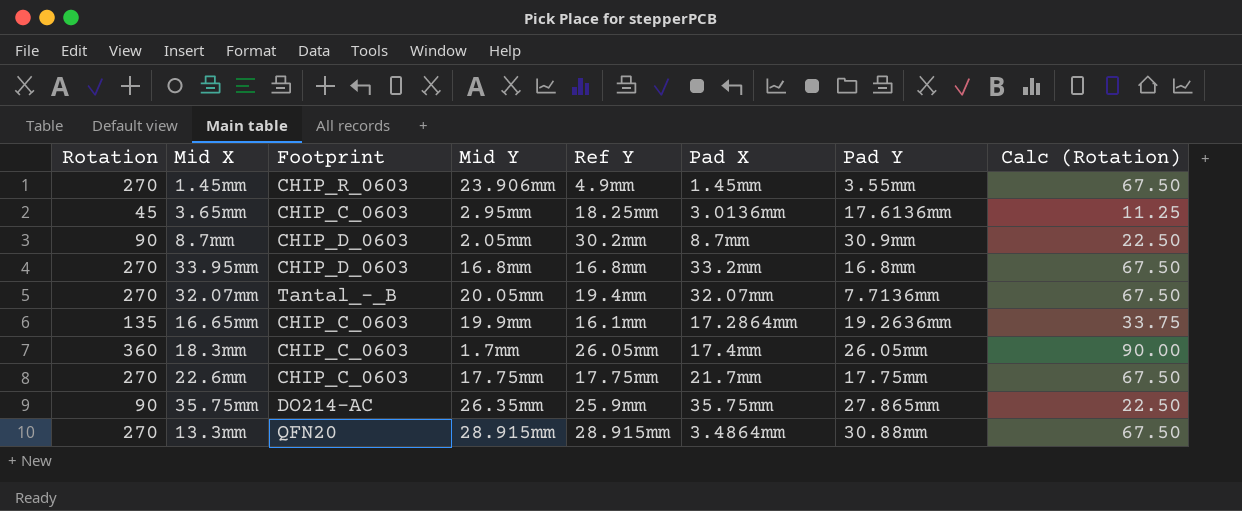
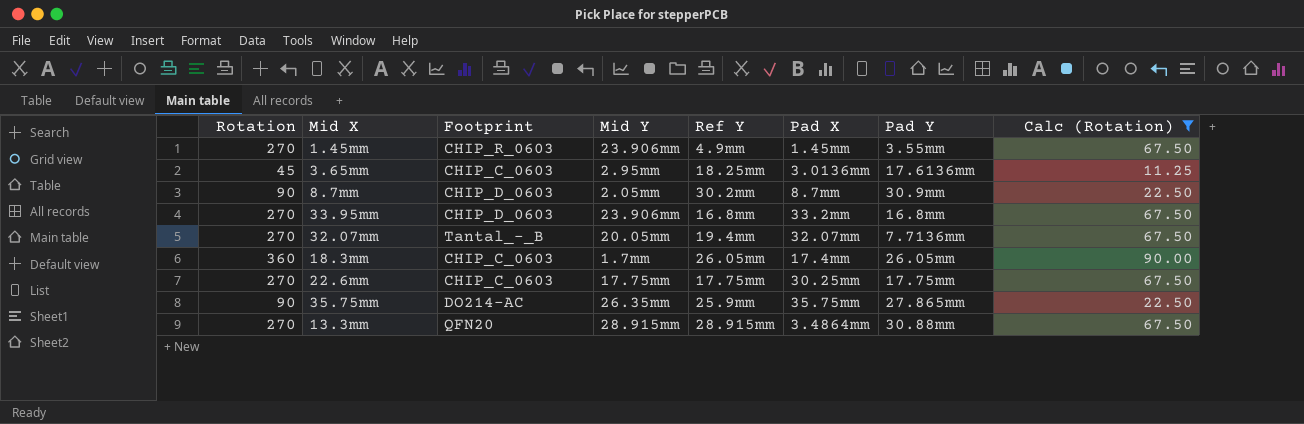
filter: none -> Calc (Rotation) != 33.75
33.95mm | Mid Y: 16.8mm -> 23.906mm
22.6mm | Pad X: 21.7mm -> 30.25mm

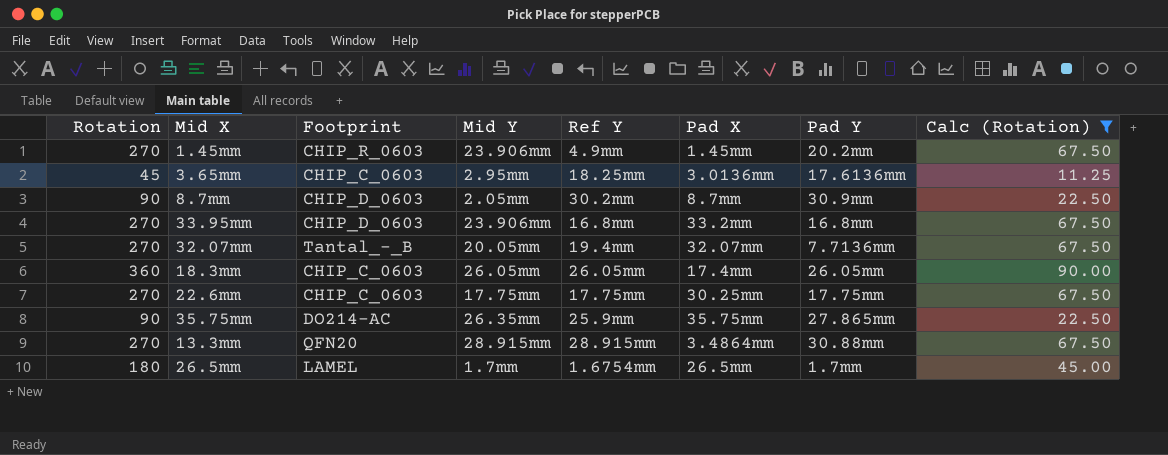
1.45mm | Pad Y: 3.55mm -> 20.2mm
18.3mm | Mid Y: 1.7mm -> 26.05mm
row 26.5mm: none -> 180 | LAMEL | 1.7mm | 1.6754mm | 26.5mm | 1.7mm | 45.00

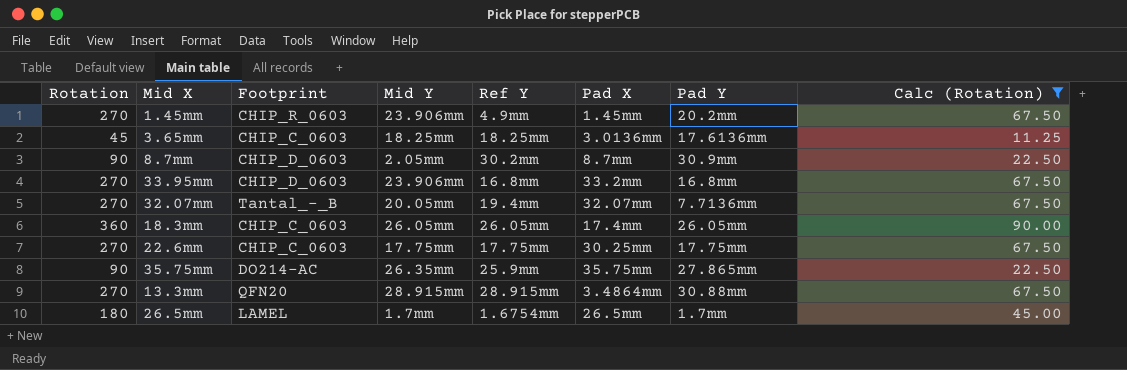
3.65mm | Mid Y: 2.95mm -> 18.25mm

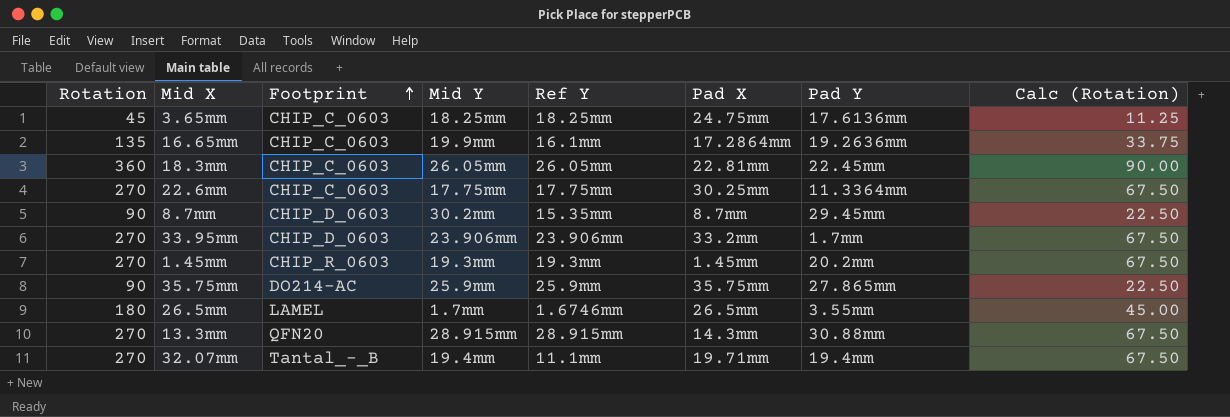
filter: Calc (Rotation) != 33.75 -> none
row order: none -> Footprint ascending
3.65mm | Pad X: 3.0136mm -> 24.75mm
18.3mm | Pad X: 17.4mm -> 22.81mm
18.3mm | Pad Y: 26.05mm -> 22.45mm
22.6mm | Pad Y: 17.75mm -> 11.3364mm
8.7mm | Mid Y: 2.05mm -> 30.2mm
8.7mm | Ref Y: 30.2mm -> 15.35mm
8.7mm | Pad Y: 30.9mm -> 29.45mm
33.95mm | Ref Y: 16.8mm -> 23.906mm
33.95mm | Pad Y: 16.8mm -> 1.7mm
1.45mm | Mid Y: 23.906mm -> 19.3mm
1.45mm | Ref Y: 4.9mm -> 19.3mm
35.75mm | Mid Y: 26.35mm -> 25.9mm
26.5mm | Ref Y: 1.6754mm -> 1.6746mm
26.5mm | Pad Y: 1.7mm -> 3.55mm
13.3mm | Pad X: 3.4864mm -> 14.3mm
32.07mm | Mid Y: 20.05mm -> 19.4mm
32.07mm | Ref Y: 19.4mm -> 11.1mm
32.07mm | Pad X: 32.07mm -> 19.71mm
32.07mm | Pad Y: 7.7136mm -> 19.4mm

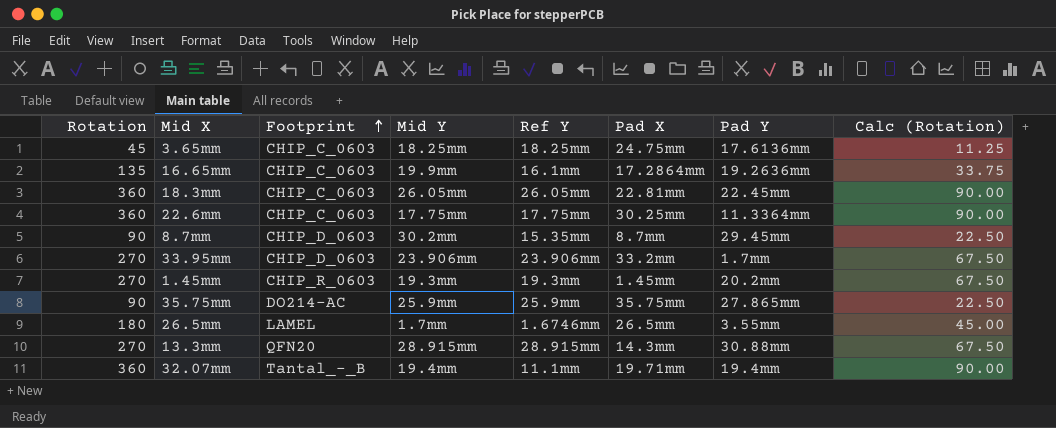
22.6mm | Rotation: 270 -> 360
22.6mm | Calc (Rotation): 67.50 -> 90.00
32.07mm | Rotation: 270 -> 360
32.07mm | Calc (Rotation): 67.50 -> 90.00

